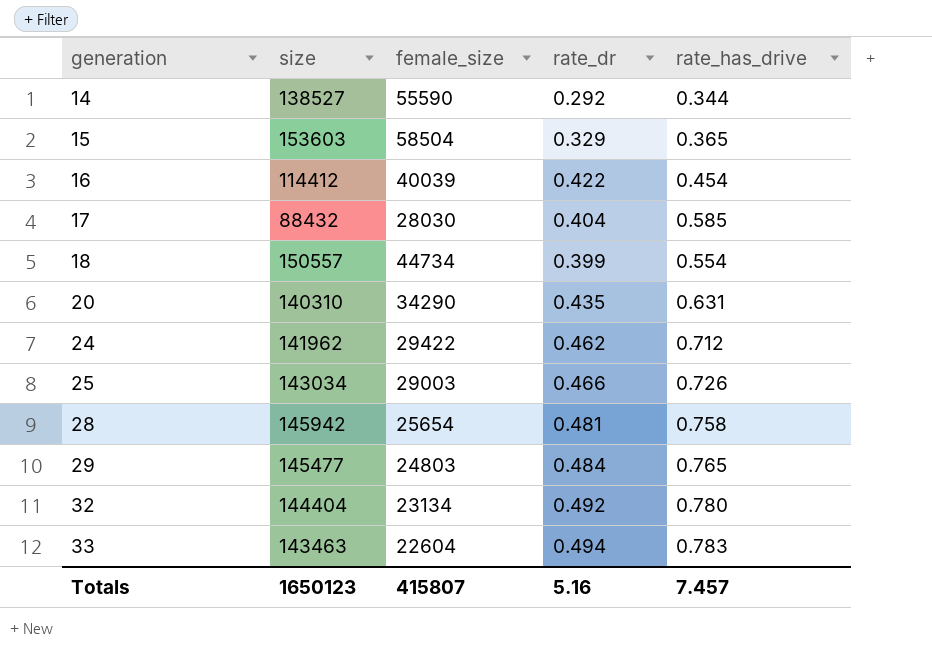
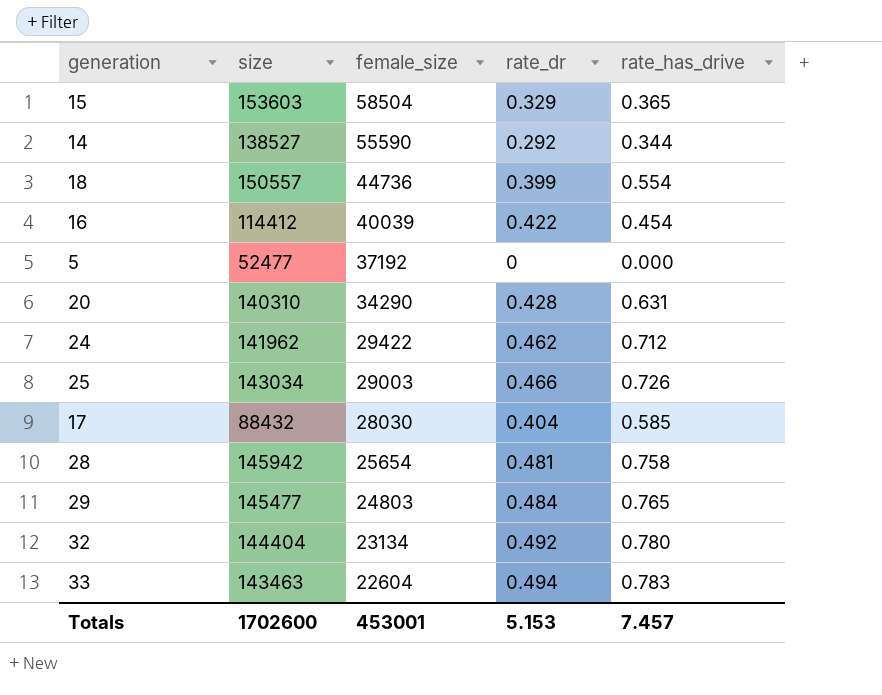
row order: generation ascending -> female_size descending
18 | female_size: 44734 -> 44736
row 5: none -> 52477 | 37192 | 0 | 0.000
20 | rate_dr: 0.435 -> 0.428
Totals | size: 1650123 -> 1702600
Totals | female_size: 415807 -> 453001
Totals | rate_dr: 5.16 -> 5.153

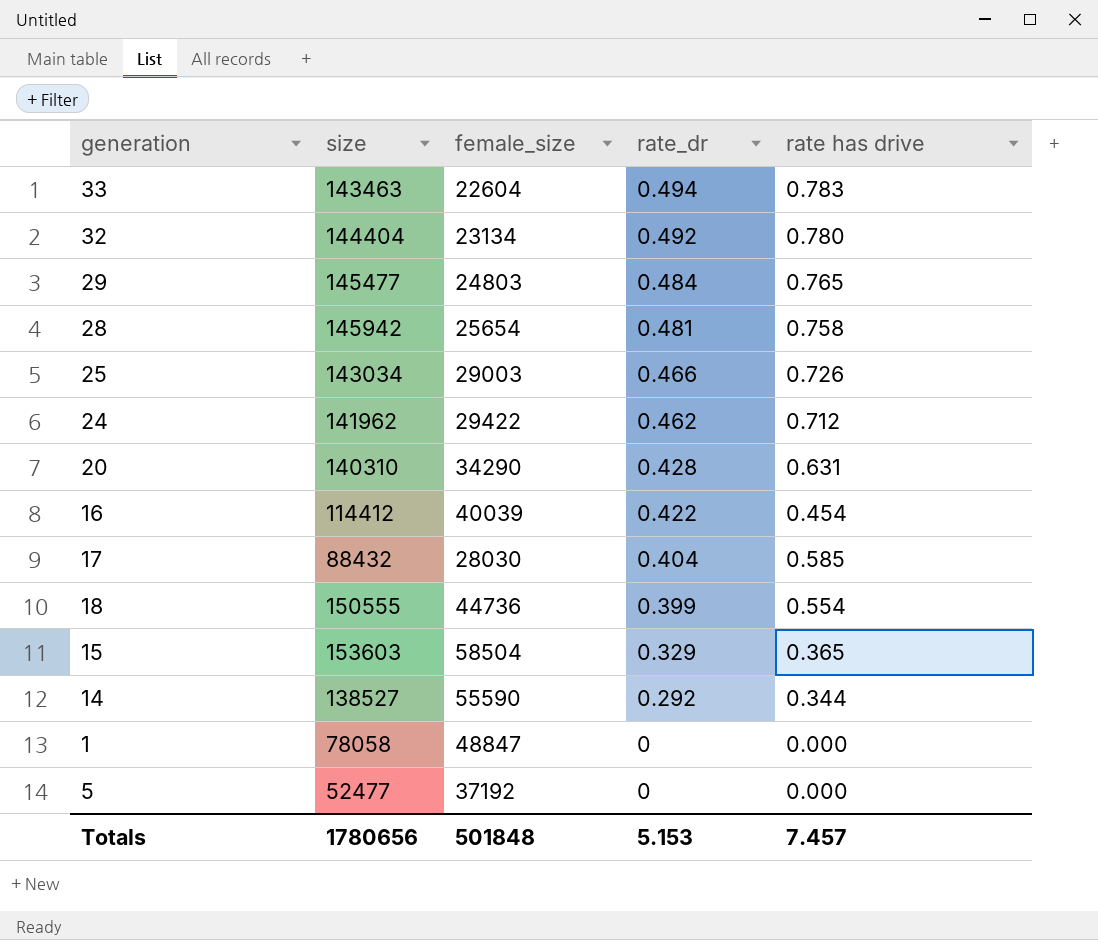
row order: female_size descending -> rate_dr descending
column name: rate_has_drive -> rate has drive
18 | size: 150557 -> 150555
row 1: none -> 78058 | 48847 | 0 | 0.000
Totals | size: 1702600 -> 1780656
Totals | female_size: 453001 -> 501848

